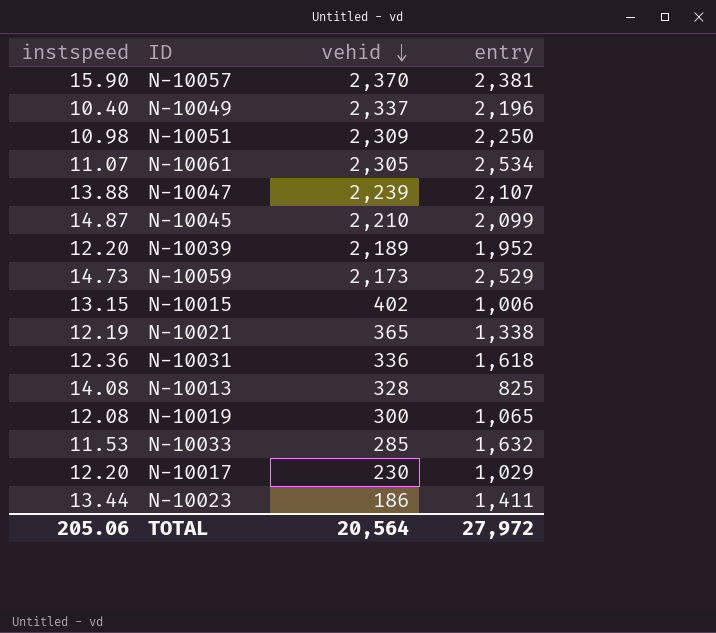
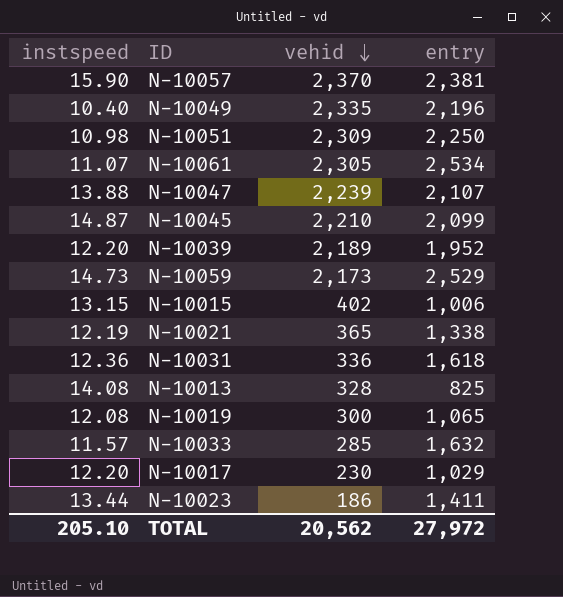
N-10049 | vehid: 2,337 -> 2,335
N-10033 | instspeed: 11.53 -> 11.57
TOTAL | instspeed: 205.06 -> 205.10
TOTAL | vehid: 20,564 -> 20,562

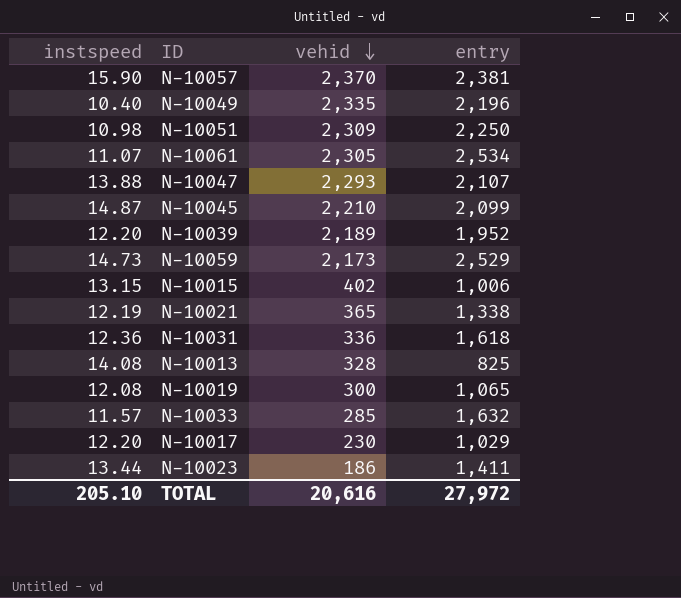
N-10047 | vehid: 2,239 -> 2,293
TOTAL | vehid: 20,562 -> 20,616

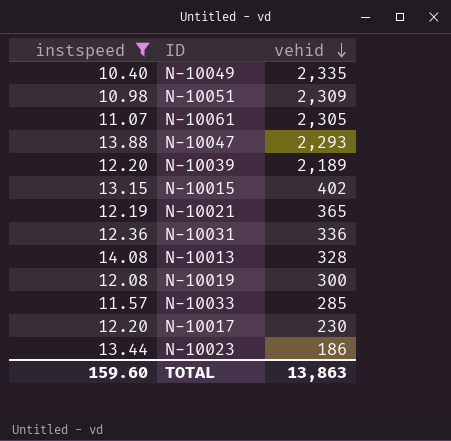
filter: none -> instspeed <= 14.08
column entry | position: 4 -> none
TOTAL | instspeed: 205.10 -> 159.60
TOTAL | vehid: 20,616 -> 13,863

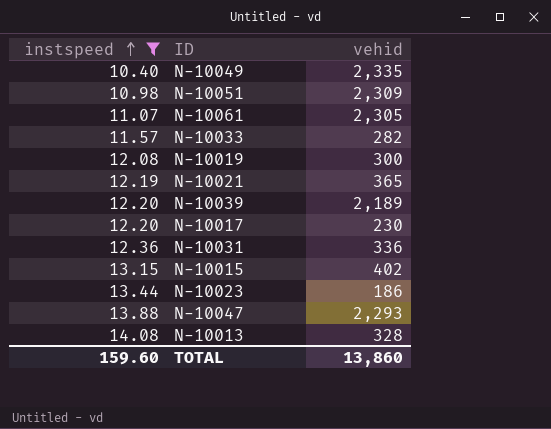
row order: vehid descending -> instspeed ascending
N-10033 | vehid: 285 -> 282
TOTAL | vehid: 13,863 -> 13,860

